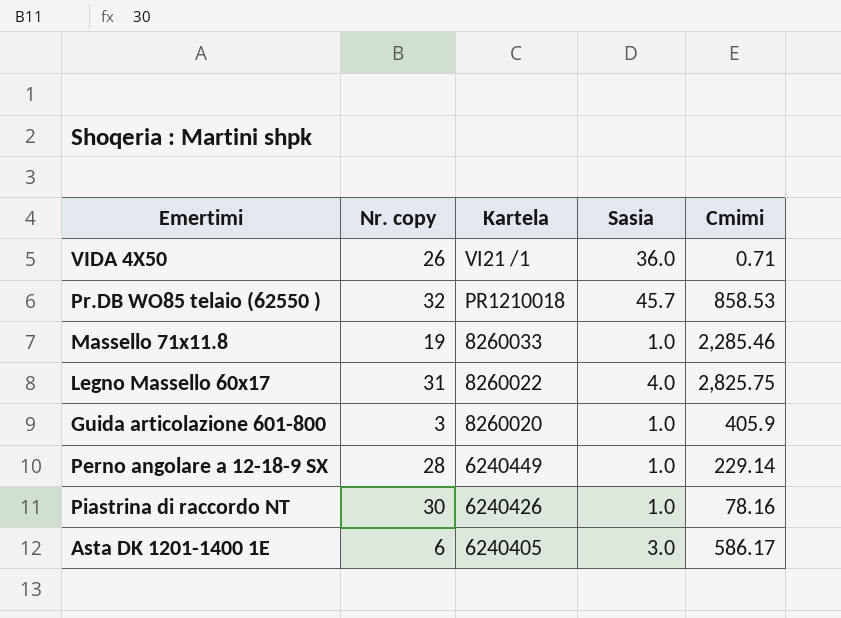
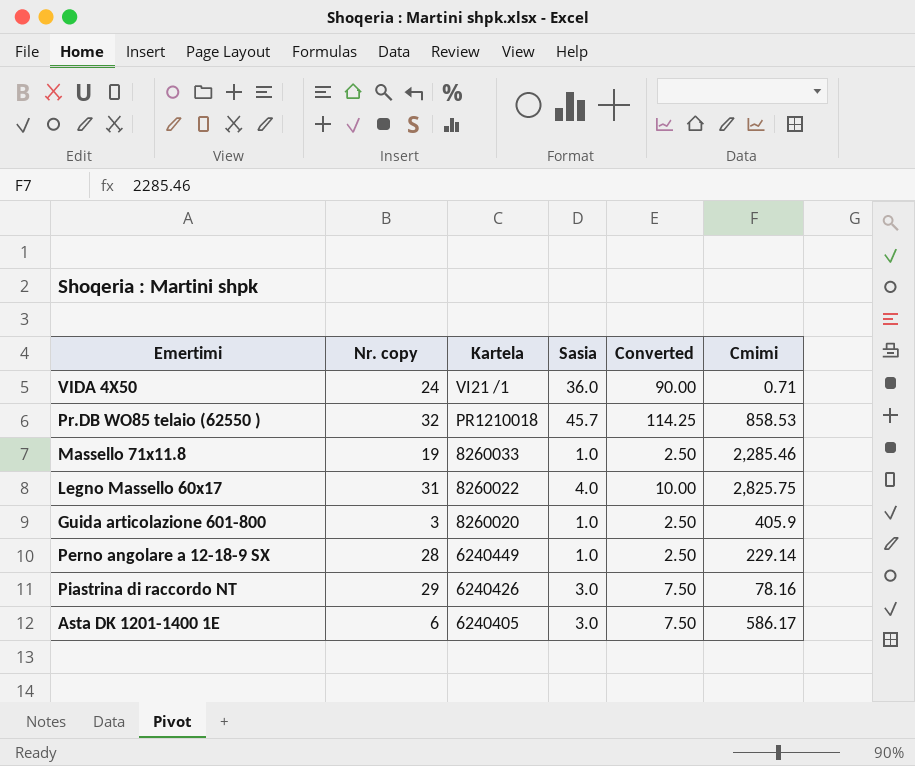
column Converted | formula: none -> [Sasia] * 2.5
VIDA 4X50 | Nr. copy: 26 -> 24
Piastrina di raccordo NT | Nr. copy: 30 -> 29
Piastrina di raccordo NT | Sasia: 1.0 -> 3.0

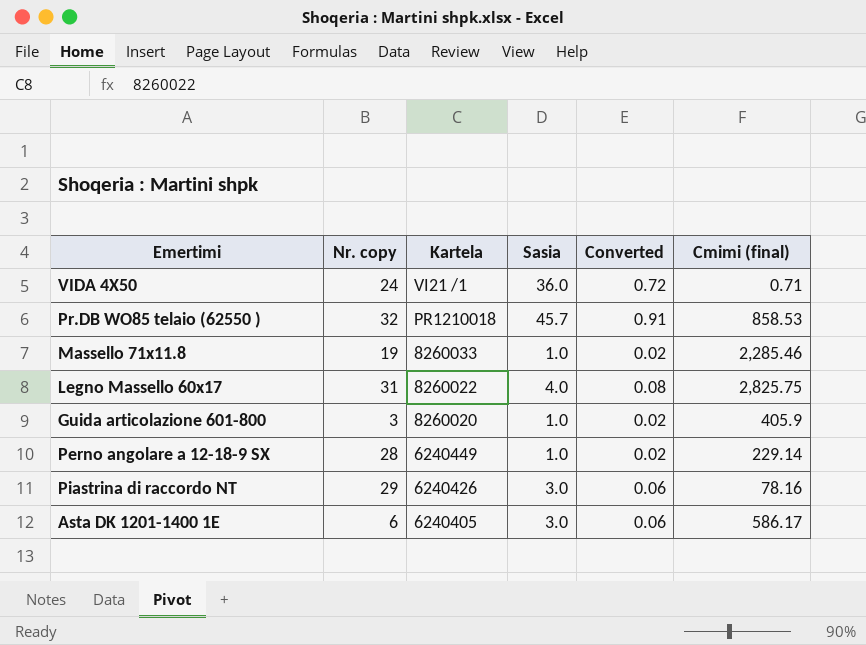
column Converted | formula: [Sasia] * 2.5 -> [Sasia] * 0.02
column name: Cmimi -> Cmimi (final)

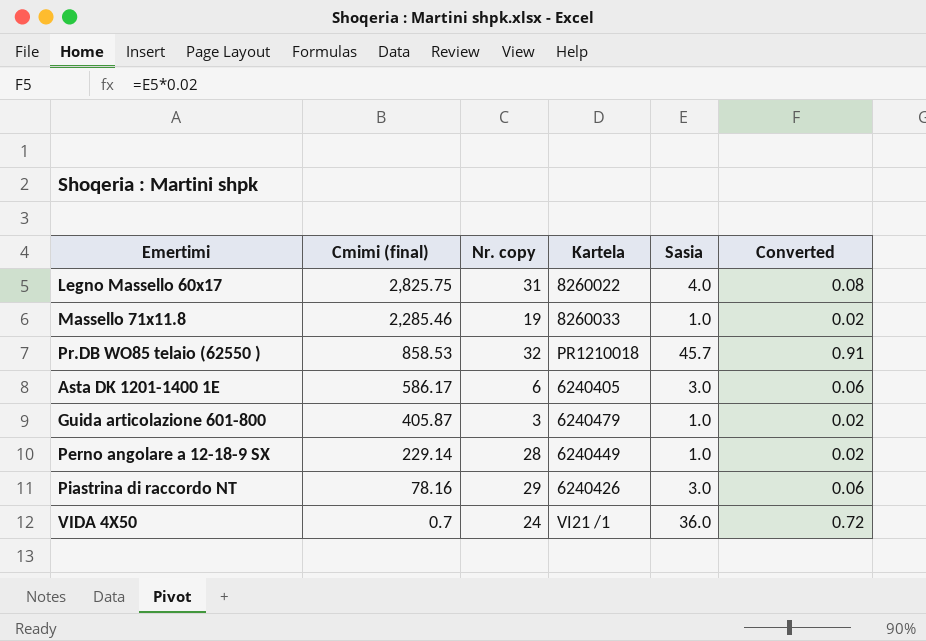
row order: Kartela descending -> Cmimi (final) descending
column Cmimi (final) | position: 6 -> 2
Guida articolazione 601-800 | Cmimi (final): 405.9 -> 405.87
Guida articolazione 601-800 | Kartela: 8260020 -> 6240479
VIDA 4X50 | Cmimi (final): 0.71 -> 0.7

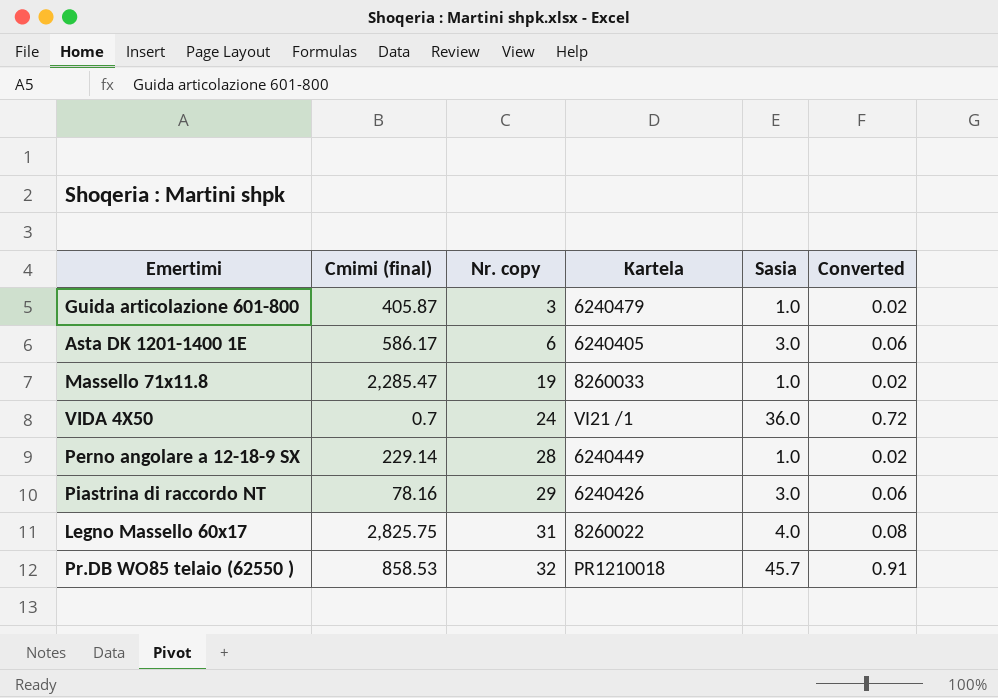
row order: Cmimi (final) descending -> Nr. copy ascending
Massello 71x11.8 | Cmimi (final): 2,285.46 -> 2,285.47

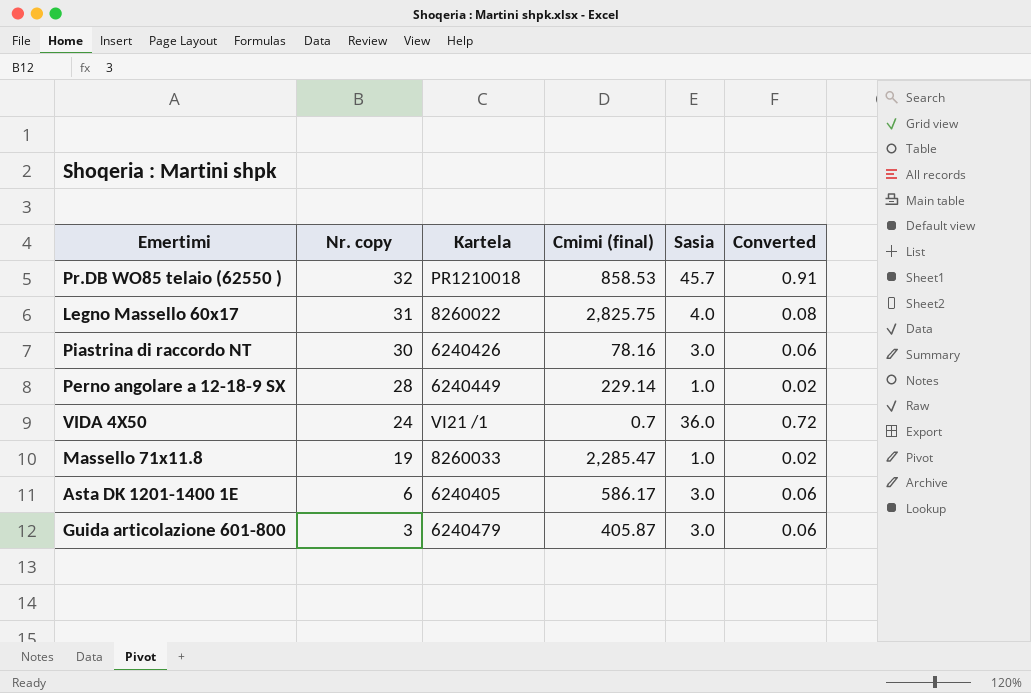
row order: Nr. copy ascending -> Nr. copy descending
column Cmimi (final) | position: 2 -> 4
Piastrina di raccordo NT | Nr. copy: 29 -> 30
Guida articolazione 601-800 | Sasia: 1.0 -> 3.0
Guida articolazione 601-800 | Converted: 0.02 -> 0.06

